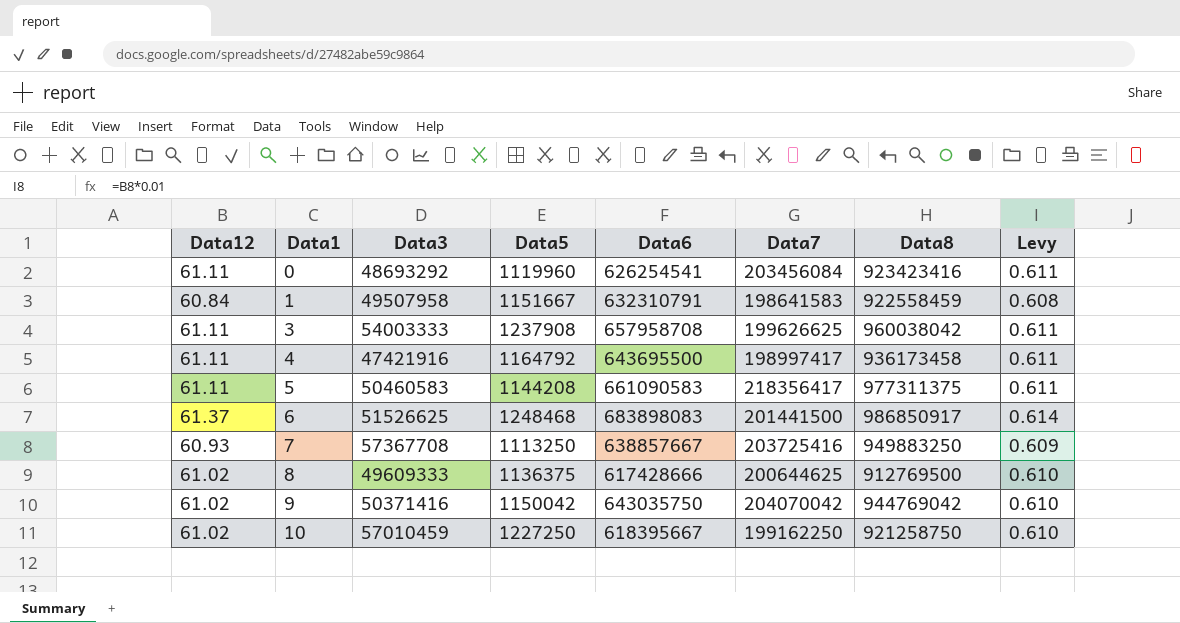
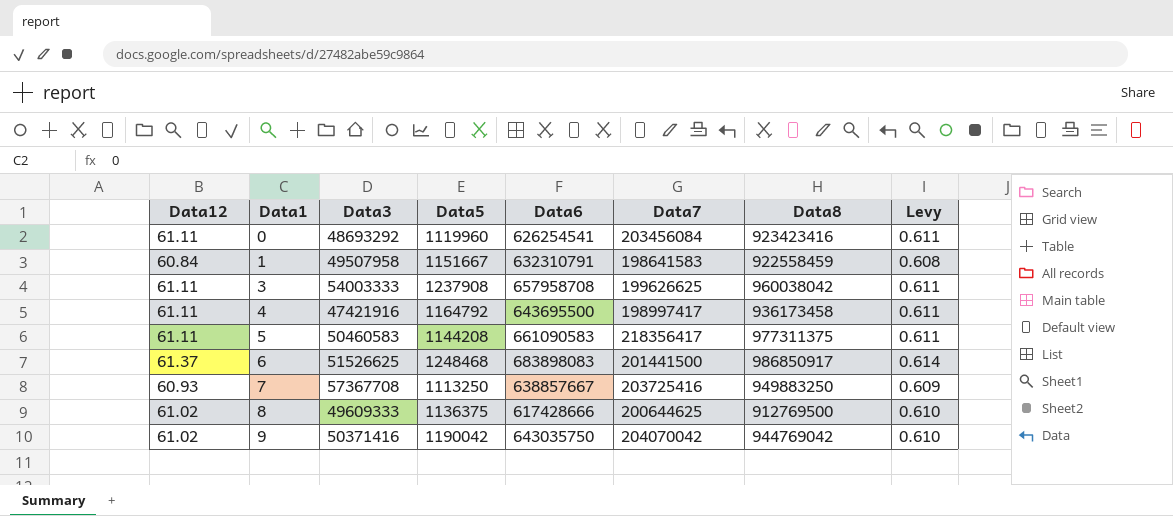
row 10: 61.02 | 57010459 | 1227250 | 618395667 | 199162250 | 921258750 | 0.610 -> none
9 | Data5: 1150042 -> 1190042

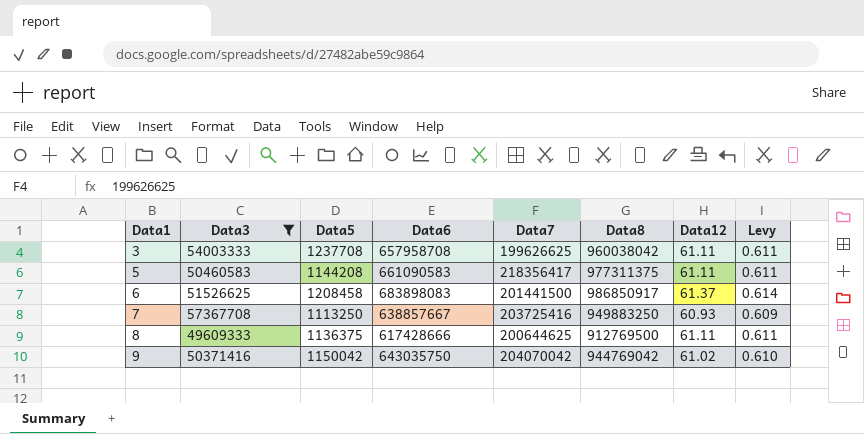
filter: none -> Data3 >= 49609333
column Data12 | position: 1 -> 7
3 | Data5: 1237908 -> 1237708
6 | Data5: 1248468 -> 1208458
8 | Data12: 61.02 -> 61.11
8 | Levy: 0.610 -> 0.611
9 | Data5: 1190042 -> 1150042

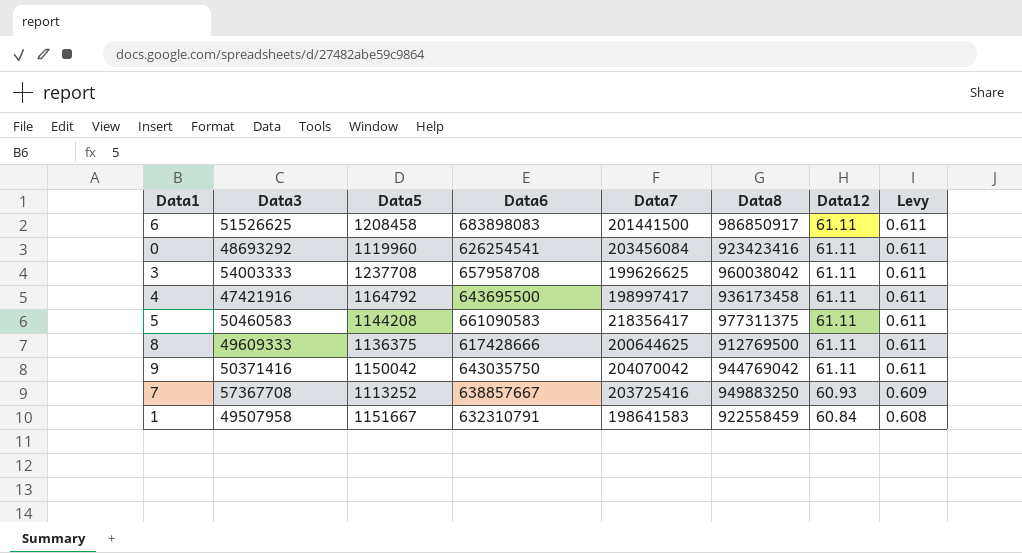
filter: Data3 >= 49609333 -> none
row order: Data1 ascending -> Data12 descending
6 | Data12: 61.37 -> 61.11
6 | Levy: 0.614 -> 0.611
9 | Data12: 61.02 -> 61.11
9 | Levy: 0.610 -> 0.611
7 | Data5: 1113250 -> 1113252

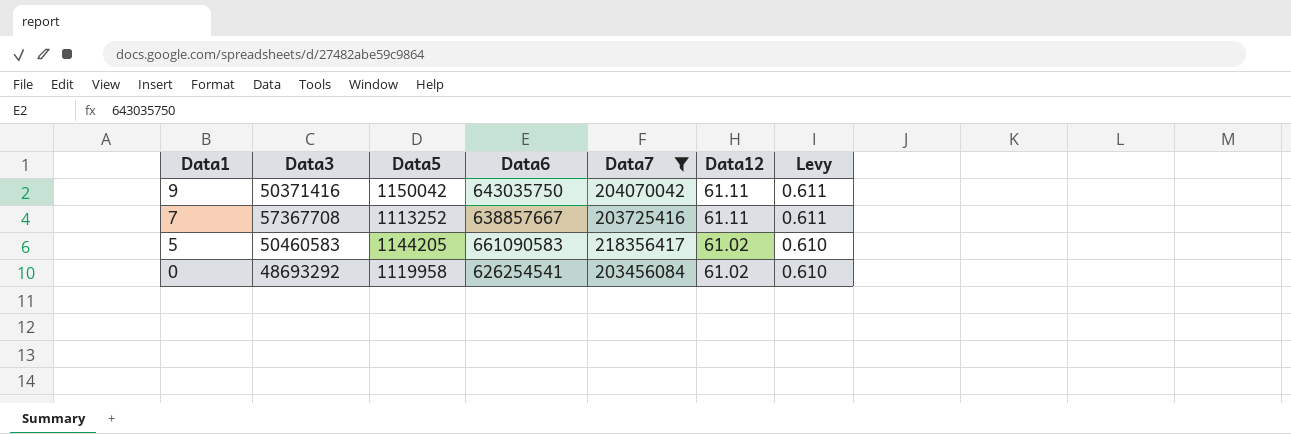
filter: none -> Data7 >= 203456084
row order: Data12 descending -> Data1 descending
column Data8 | position: 6 -> none
7 | Data12: 60.93 -> 61.11
7 | Levy: 0.609 -> 0.611
5 | Data5: 1144208 -> 1144205
5 | Data12: 61.11 -> 61.02
5 | Levy: 0.611 -> 0.610
0 | Data5: 1119960 -> 1119958
0 | Data12: 61.11 -> 61.02
0 | Levy: 0.611 -> 0.610

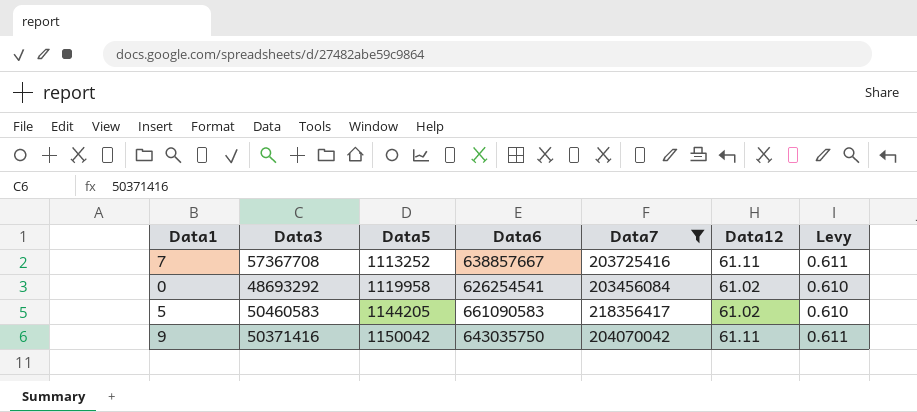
row order: Data1 descending -> Data5 ascending

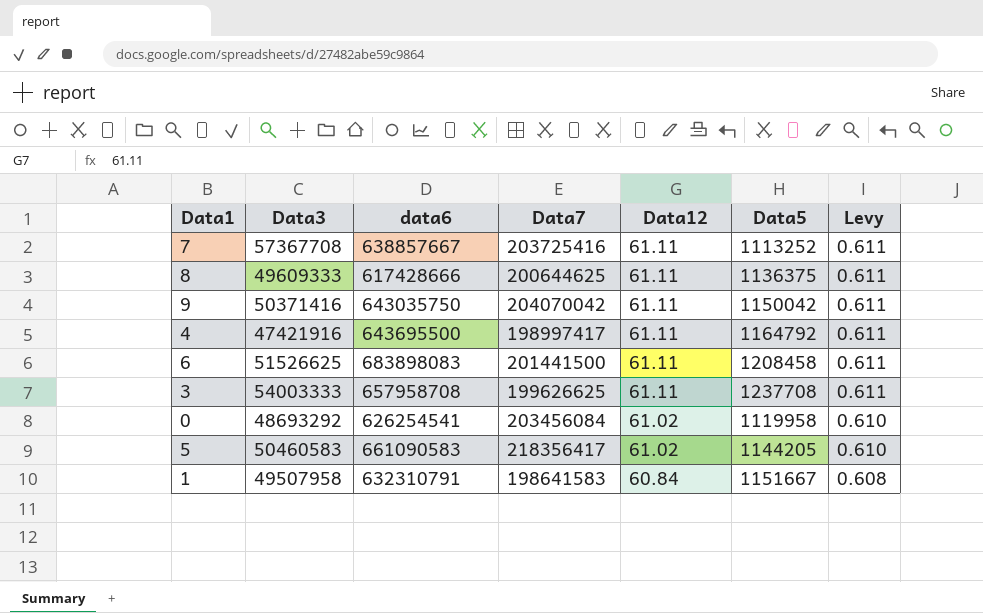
filter: Data7 >= 203456084 -> none
row order: Data5 ascending -> Data12 descending
column name: Data6 -> data6
column Data5 | position: 3 -> 6

